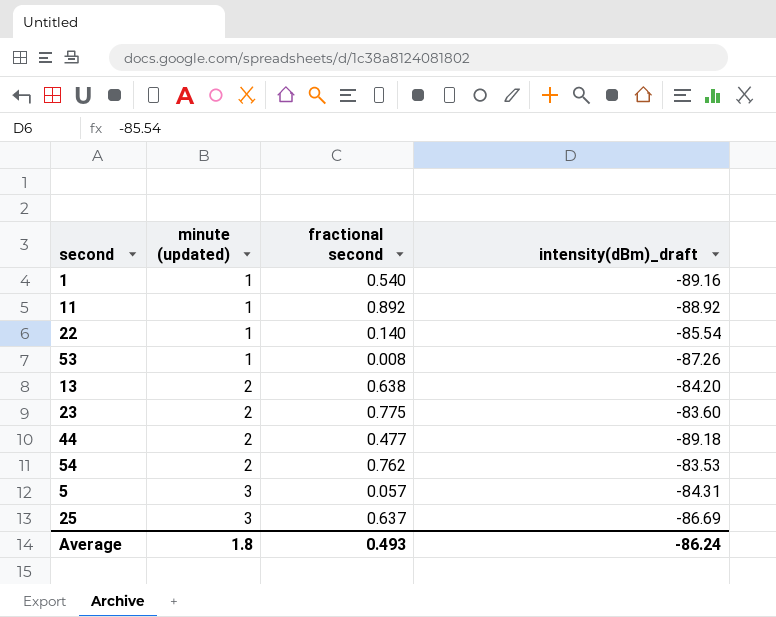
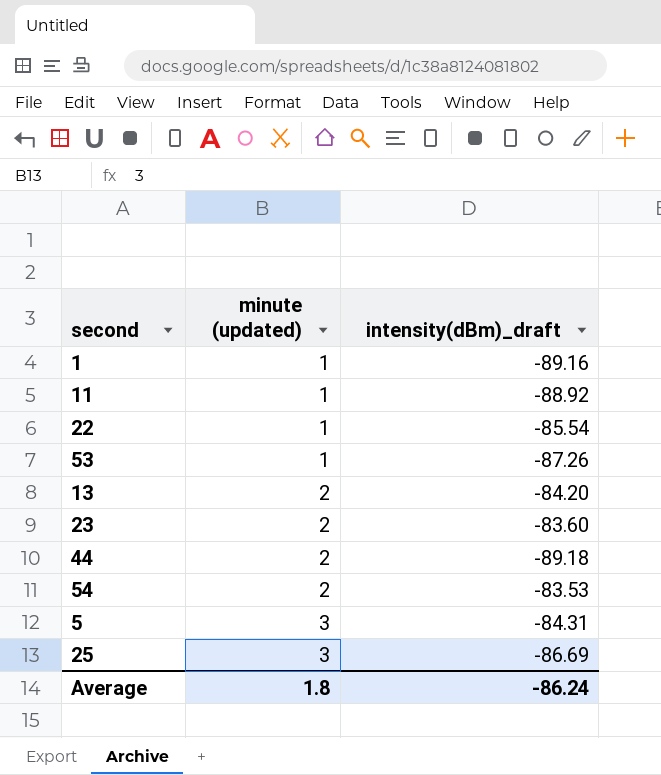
column fractional second | position: 3 -> none

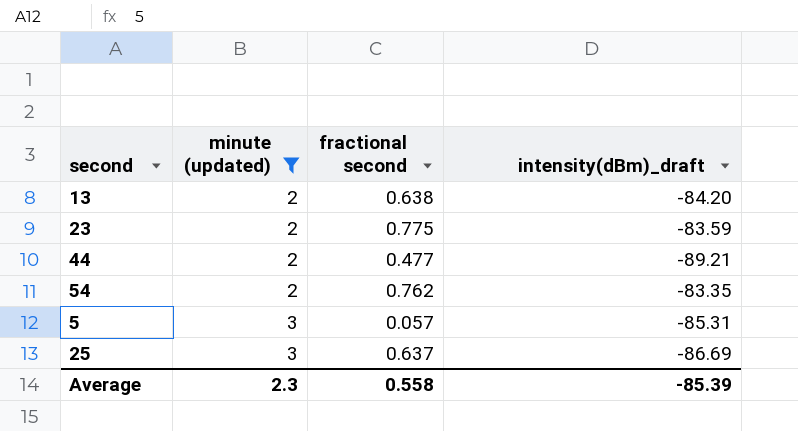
filter: none -> minute (updated) != 1
column fractional second | position: none -> 3
23 | intensity(dBm)_draft: -83.60 -> -83.59
44 | intensity(dBm)_draft: -89.18 -> -89.21
54 | intensity(dBm)_draft: -83.53 -> -83.35
5 | intensity(dBm)_draft: -84.31 -> -85.31
Average | minute (updated): 1.8 -> 2.3
Average | intensity(dBm)_draft: -86.24 -> -85.39

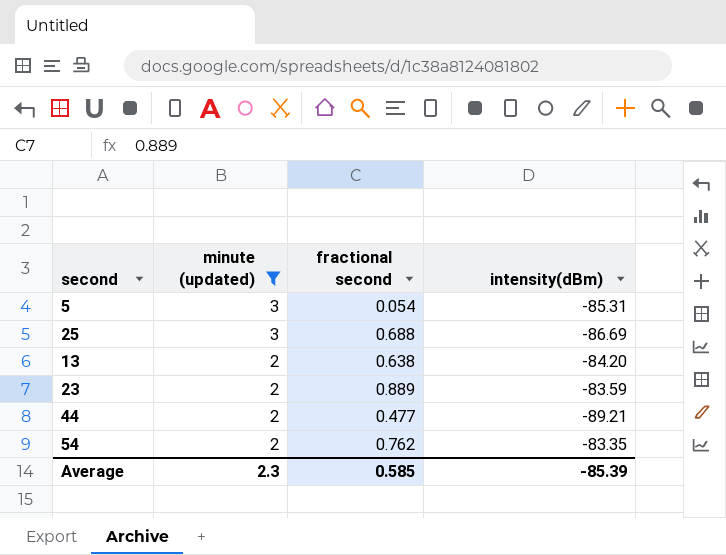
row order: minute (updated) ascending -> minute (updated) descending
column name: intensity(dBm)_draft -> intensity(dBm)
5 | fractional second: 0.057 -> 0.054
25 | fractional second: 0.637 -> 0.688
23 | fractional second: 0.775 -> 0.889
Average | fractional second: 0.558 -> 0.585

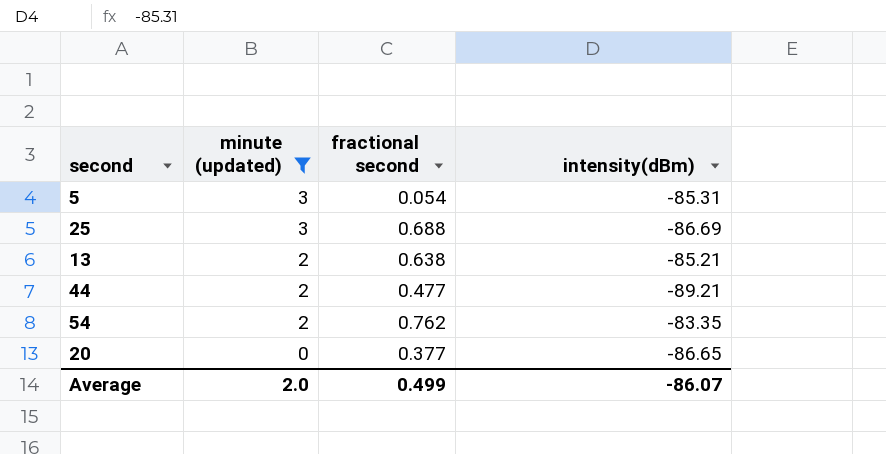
row 23: 2 | 0.889 | -83.59 -> none
13 | intensity(dBm): -84.20 -> -85.21
row 20: none -> 0 | 0.377 | -86.65
Average | minute (updated): 2.3 -> 2.0
Average | fractional second: 0.585 -> 0.499
Average | intensity(dBm): -85.39 -> -86.07

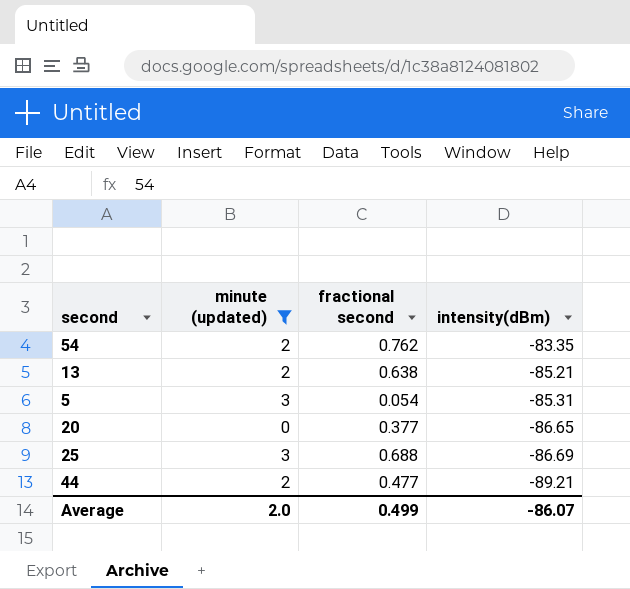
row order: minute (updated) descending -> intensity(dBm) descending

